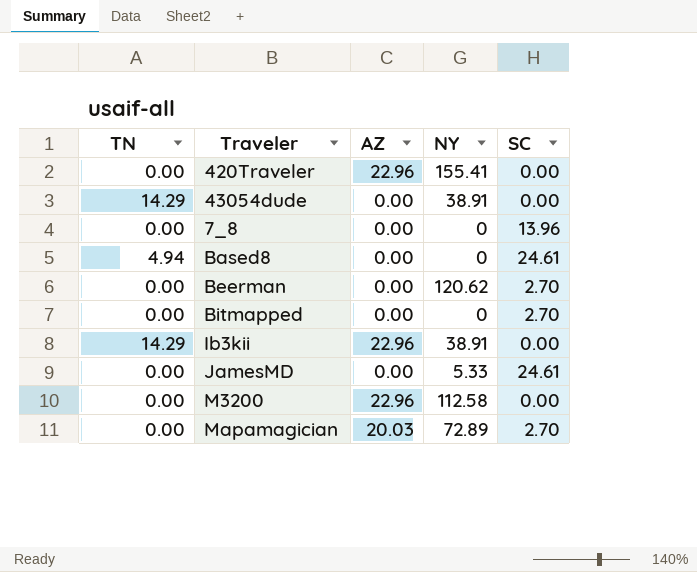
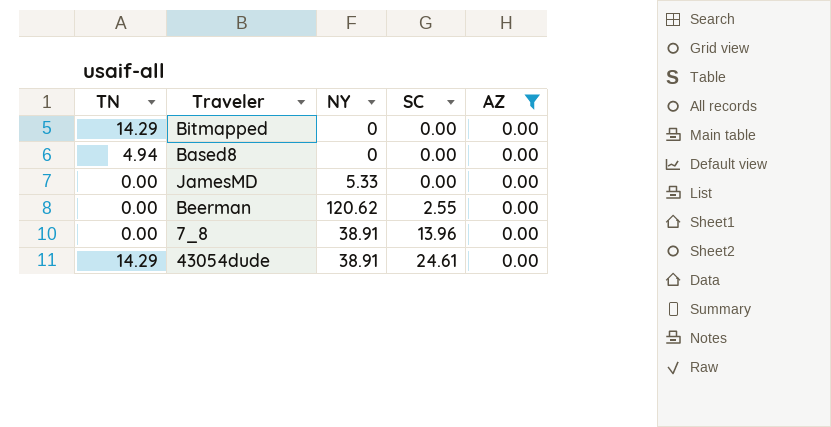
filter: none -> AZ = 0.00
row order: none -> SC ascending
column AZ | position: 3 -> 5
Bitmapped | TN: 0.00 -> 14.29
Bitmapped | SC: 2.70 -> 0.00
Based8 | SC: 24.61 -> 0.00
JamesMD | SC: 24.61 -> 0.00
Beerman | SC: 2.70 -> 2.55
7_8 | NY: 0 -> 38.91
43054dude | SC: 0.00 -> 24.61

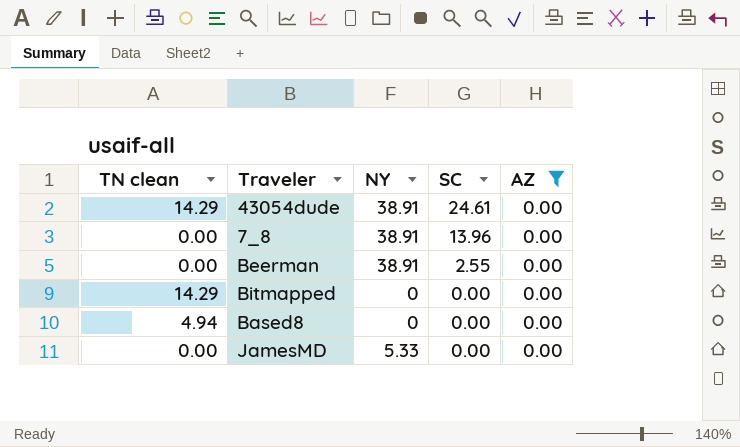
row order: SC ascending -> SC descending
column name: TN -> TN clean
Beerman | NY: 120.62 -> 38.91

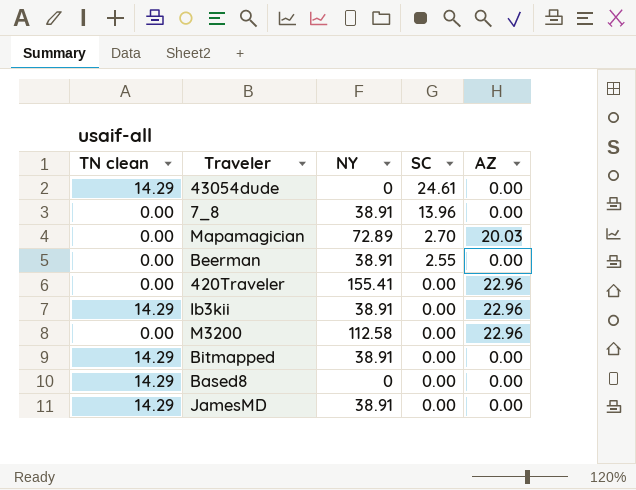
filter: AZ = 0.00 -> none
43054dude | NY: 38.91 -> 0
Bitmapped | NY: 0 -> 38.91
Based8 | TN clean: 4.94 -> 14.29
JamesMD | TN clean: 0.00 -> 14.29
JamesMD | NY: 5.33 -> 38.91

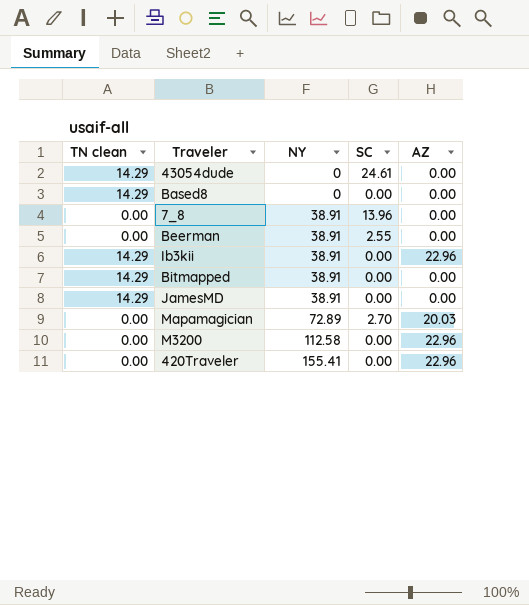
row order: SC descending -> NY ascending

